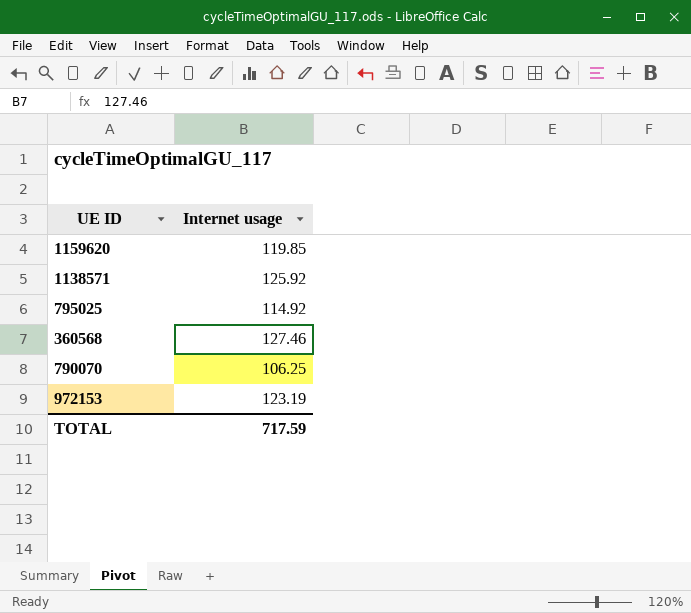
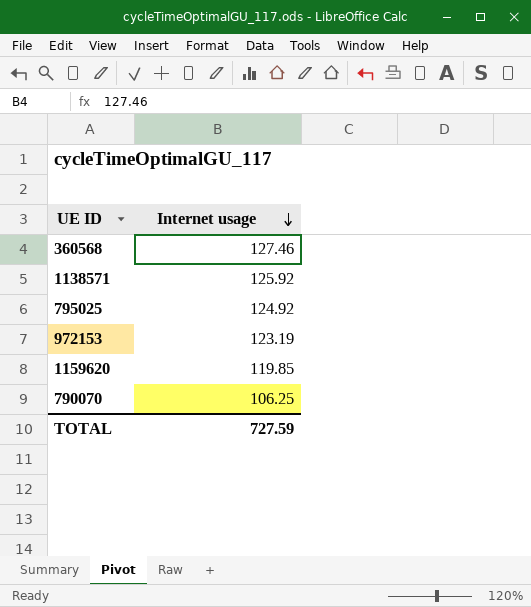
row order: none -> Internet usage descending
795025 | Internet usage: 114.92 -> 124.92
TOTAL | Internet usage: 717.59 -> 727.59

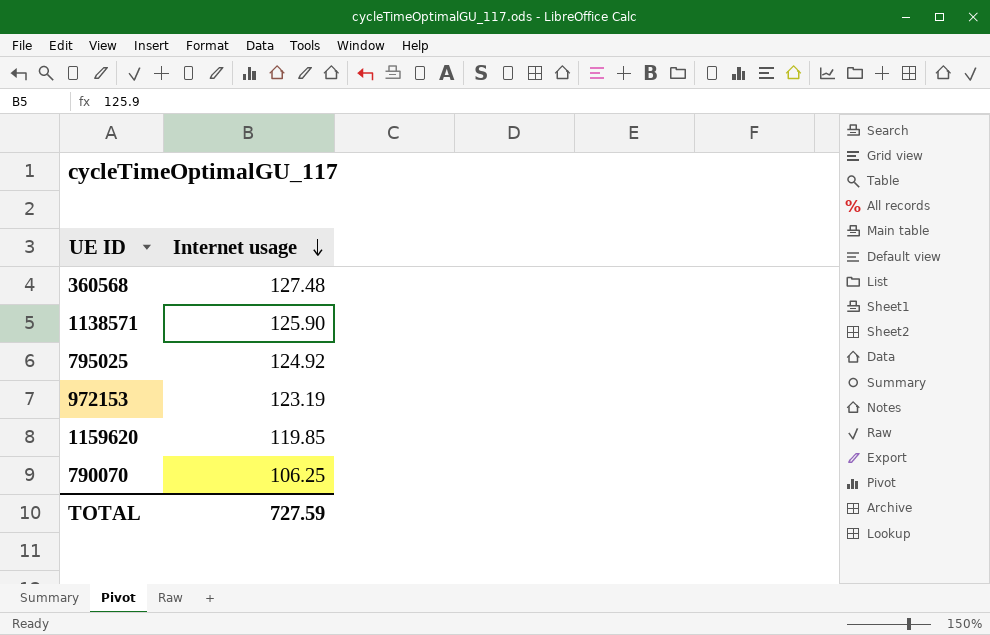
360568 | Internet usage: 127.46 -> 127.48
1138571 | Internet usage: 125.92 -> 125.90

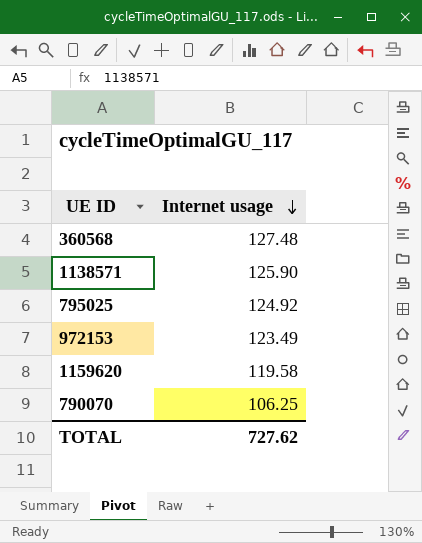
972153 | Internet usage: 123.19 -> 123.49
1159620 | Internet usage: 119.85 -> 119.58
TOTAL | Internet usage: 727.59 -> 727.62

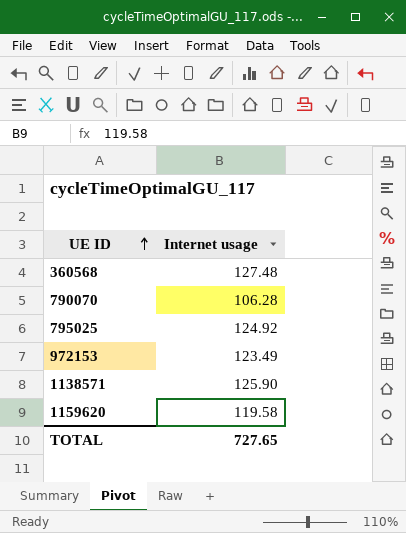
row order: Internet usage descending -> UE ID ascending
790070 | Internet usage: 106.25 -> 106.28
TOTAL | Internet usage: 727.62 -> 727.65

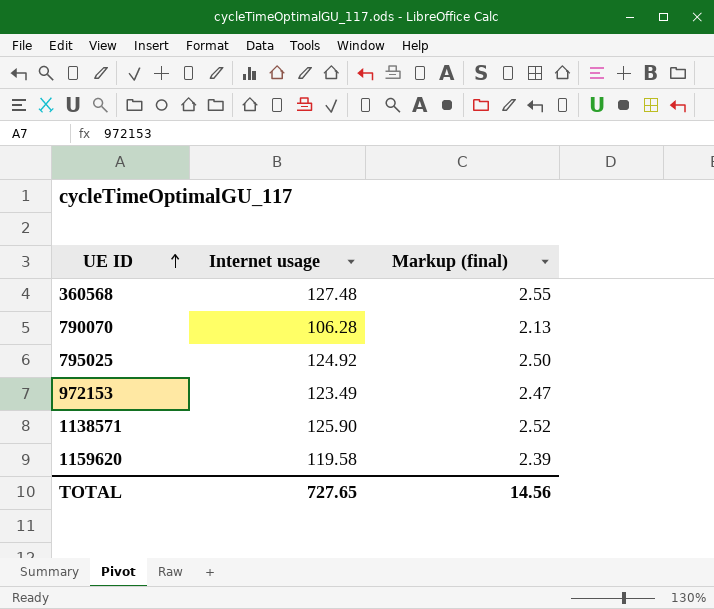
column Markup (final) | formula: none -> [Internet usage] * 0.02

